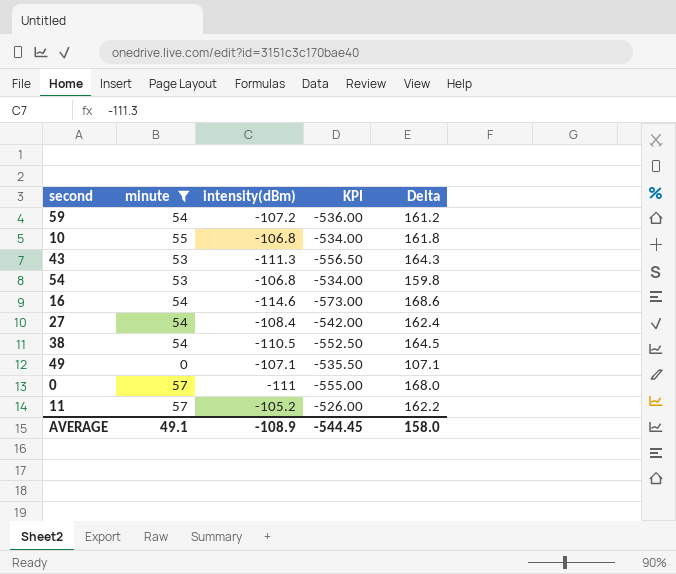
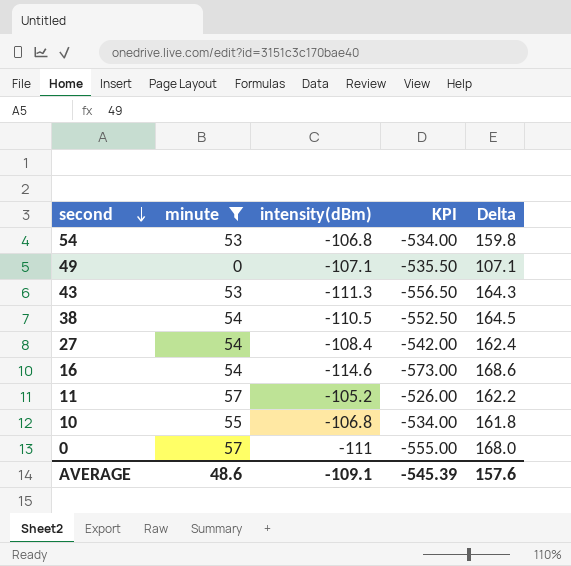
row order: none -> second descending
row 59: 54 | -107.2 | -536.00 | 161.2 -> none
AVERAGE | minute: 49.1 -> 48.6
AVERAGE | intensity(dBm): -108.9 -> -109.1
AVERAGE | KPI: -544.45 -> -545.39
AVERAGE | Delta: 158.0 -> 157.6

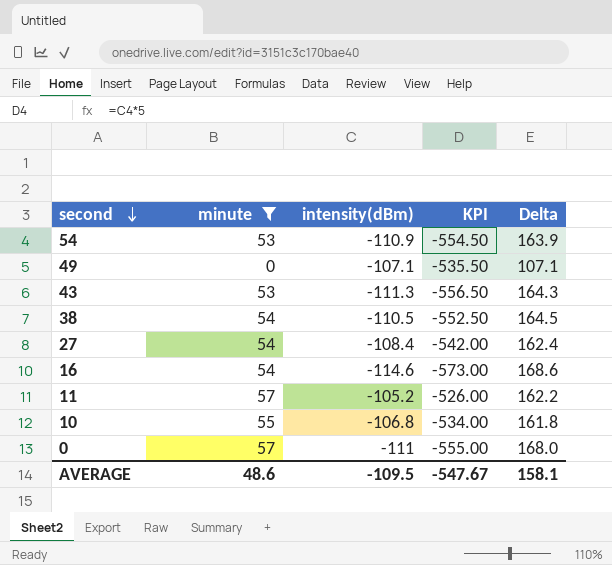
54 | intensity(dBm): -106.8 -> -110.9
54 | KPI: -534.00 -> -554.50
54 | Delta: 159.8 -> 163.9
AVERAGE | intensity(dBm): -109.1 -> -109.5
AVERAGE | KPI: -545.39 -> -547.67
AVERAGE | Delta: 157.6 -> 158.1

